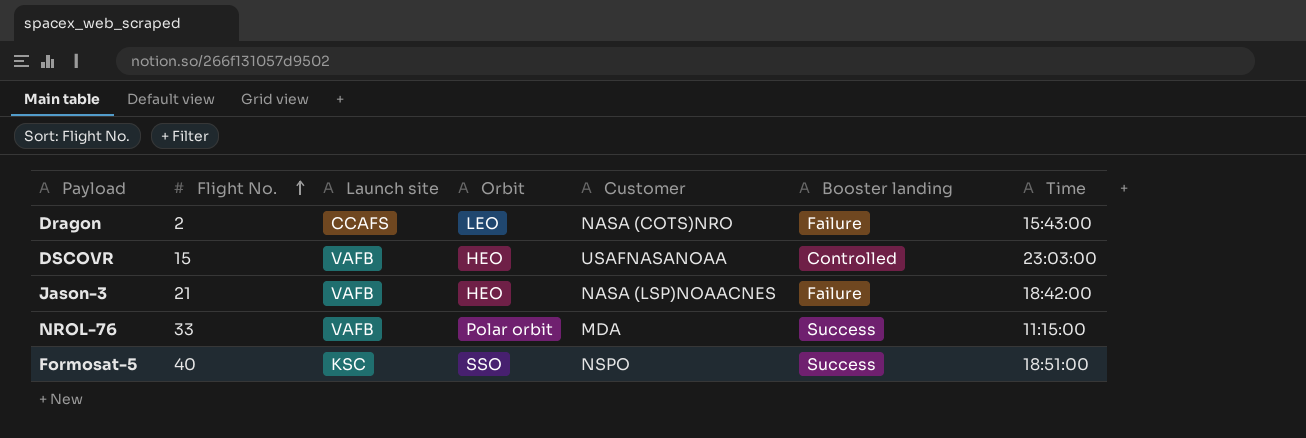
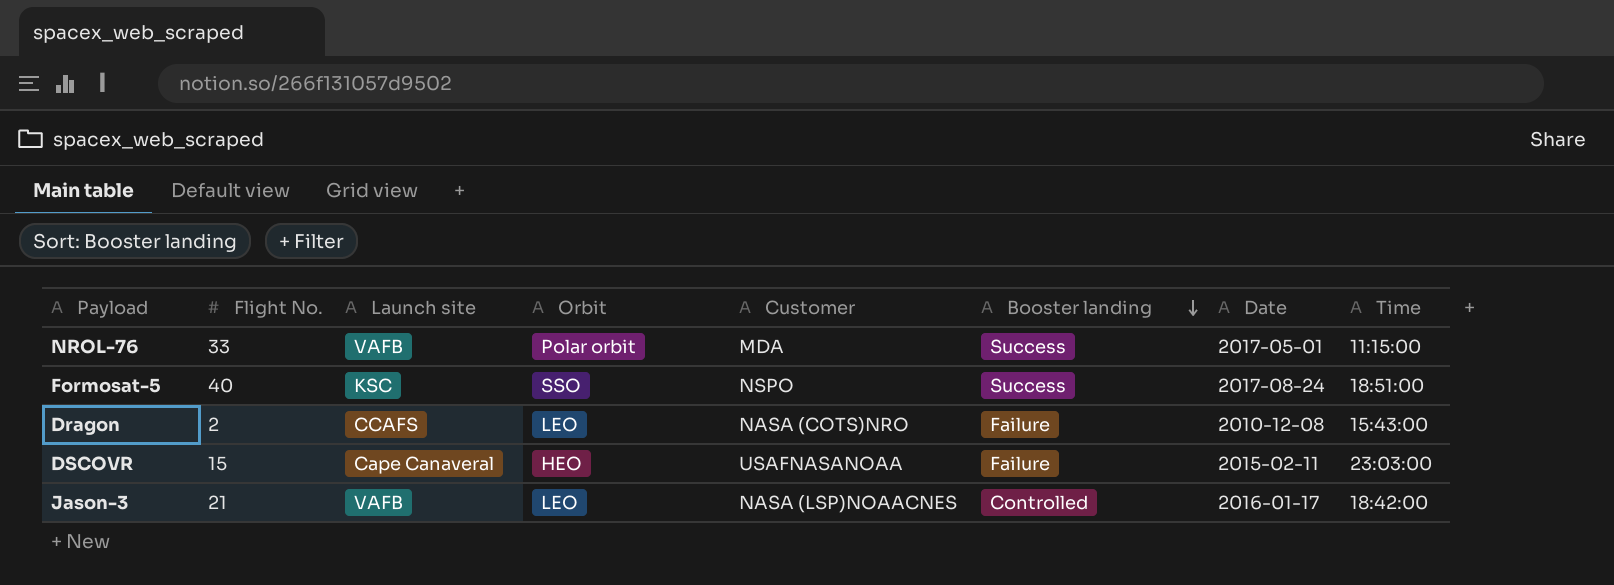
row order: Flight No. ascending -> Booster landing descending
column Date | position: none -> 7
DSCOVR | Launch site: VAFB -> Cape Canaveral
DSCOVR | Booster landing: Controlled -> Failure
Jason-3 | Orbit: HEO -> LEO
Jason-3 | Booster landing: Failure -> Controlled

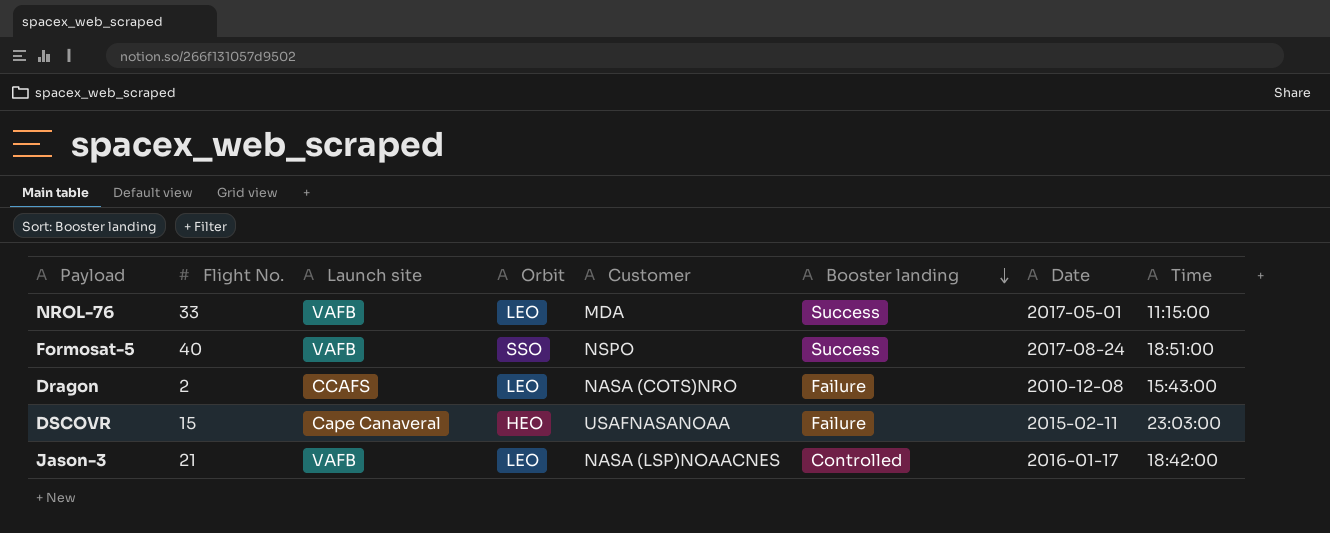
NROL-76 | Orbit: Polar orbit -> LEO
Formosat-5 | Launch site: KSC -> VAFB

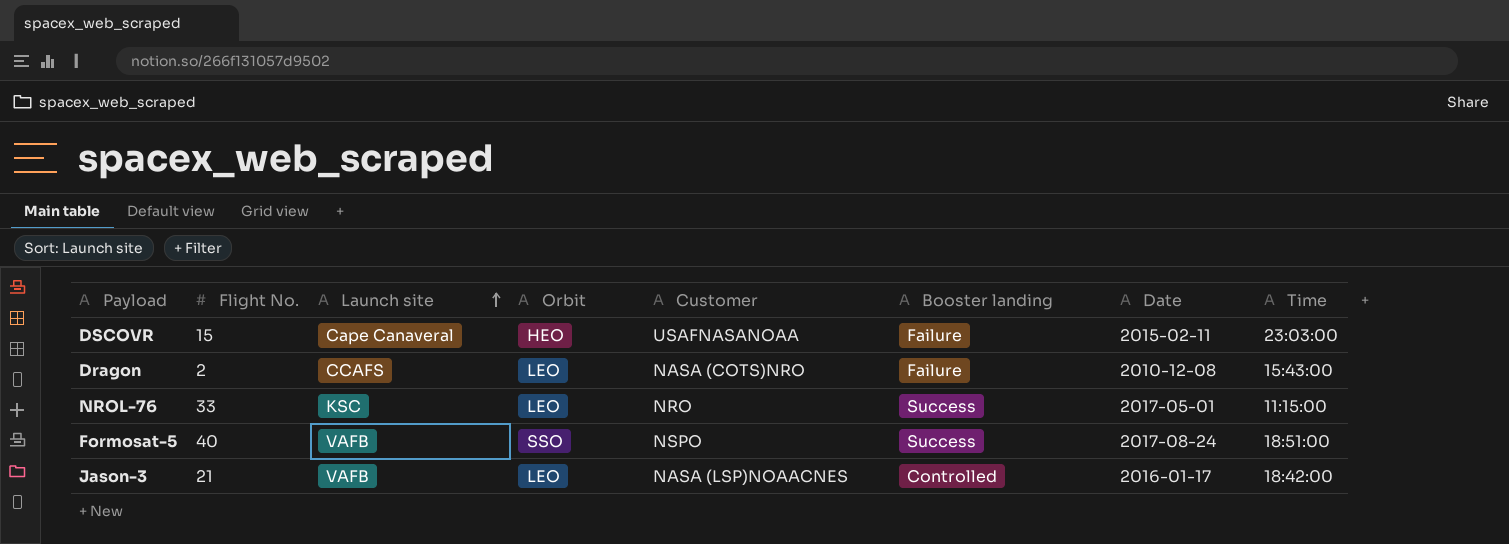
row order: Booster landing descending -> Launch site ascending
NROL-76 | Launch site: VAFB -> KSC
NROL-76 | Customer: MDA -> NRO

